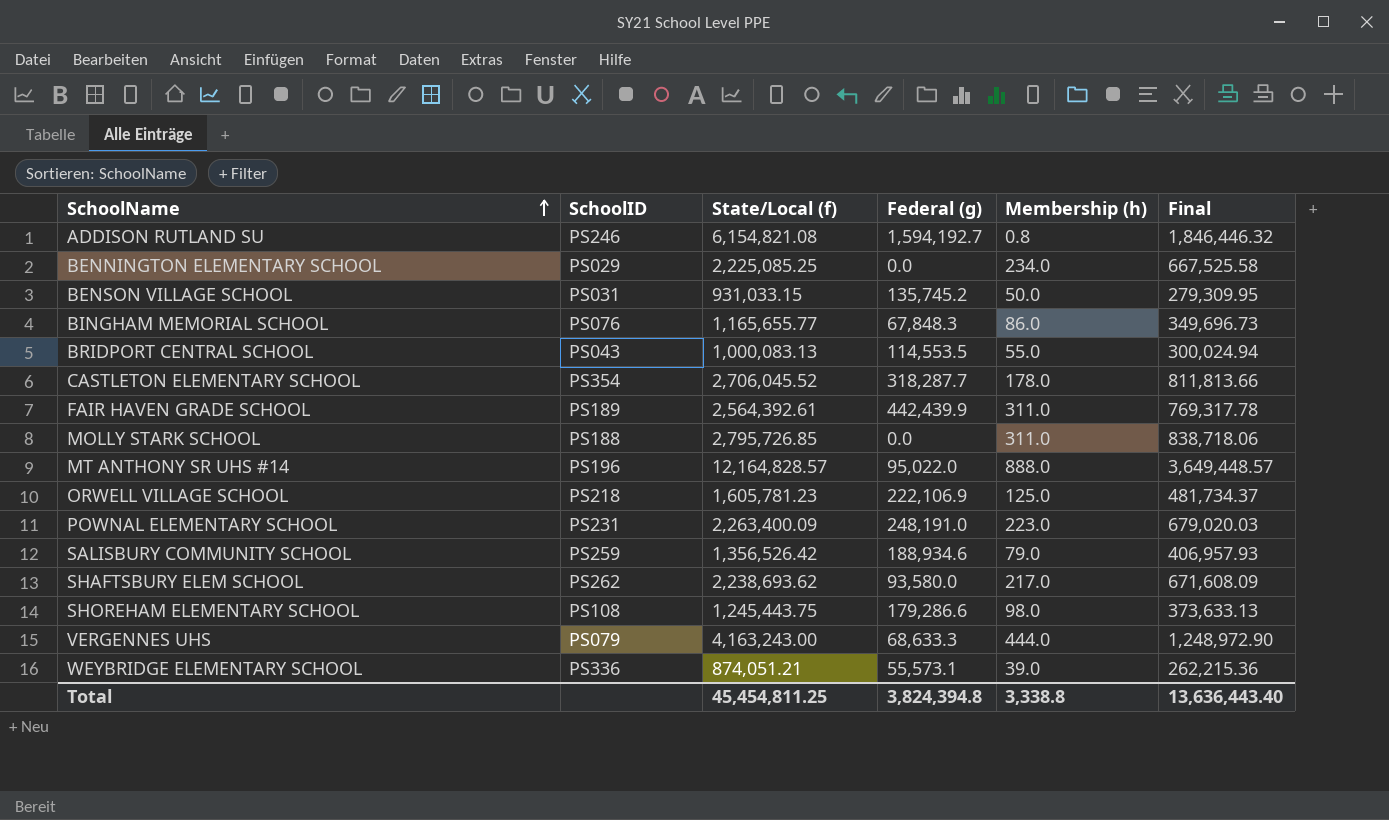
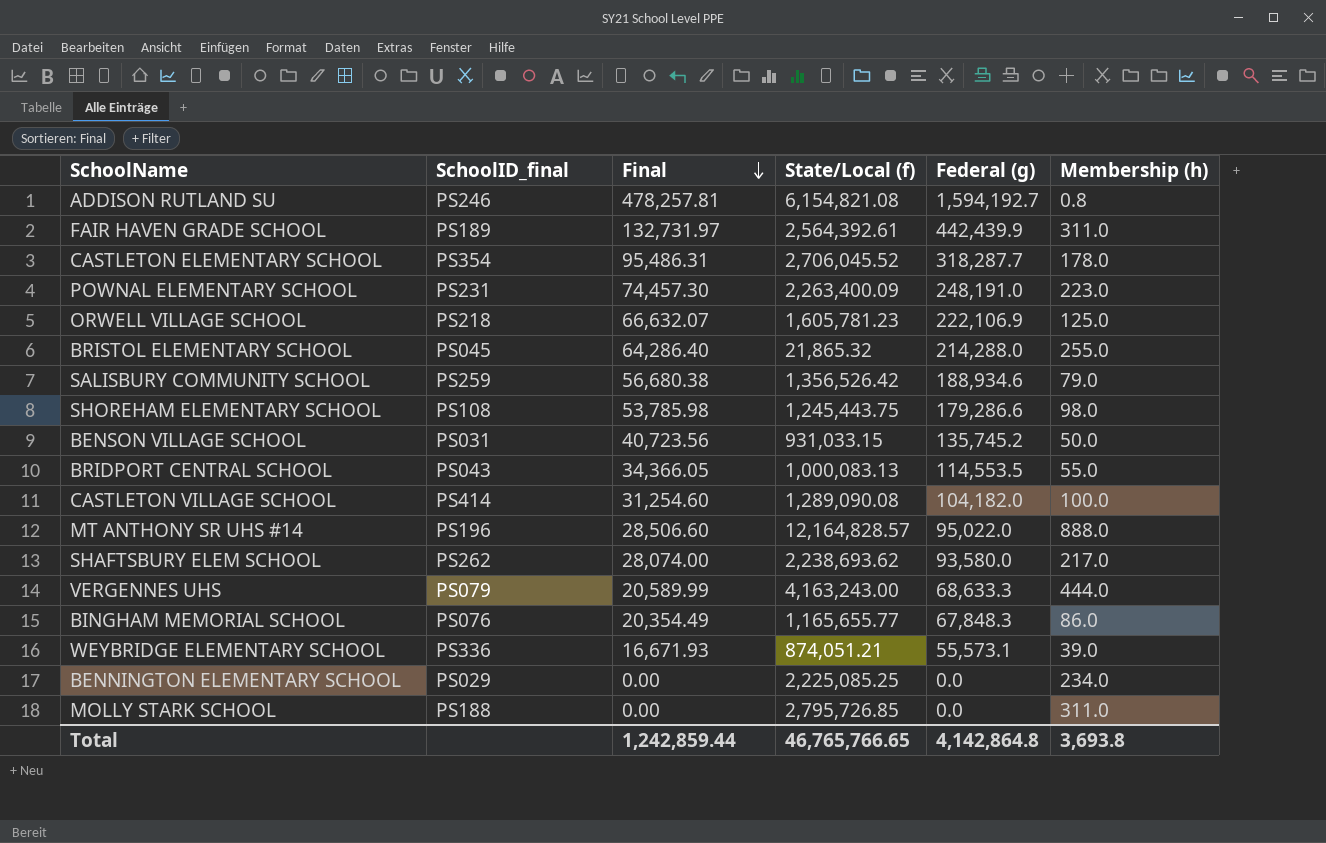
row order: SchoolName ascending -> Final descending
column name: SchoolID -> SchoolID_final
column Final | formula: [State/Local (f)] * 0.3 -> [Federal (g)] * 0.3
column Final | position: 6 -> 3
row BRISTOL ELEMENTARY SCHOOL: none -> PS045 | 64,286.40 | 21,865.32 | 214,288.0 | 255.0
row CASTLETON VILLAGE SCHOOL: none -> PS414 | 31,254.60 | 1,289,090.08 | 104,182.0 | 100.0
Total | Final: 13,636,443.40 -> 1,242,859.44
Total | State/Local (f): 45,454,811.25 -> 46,765,766.65
Total | Federal (g): 3,824,394.8 -> 4,142,864.8
Total | Membership (h): 3,338.8 -> 3,693.8

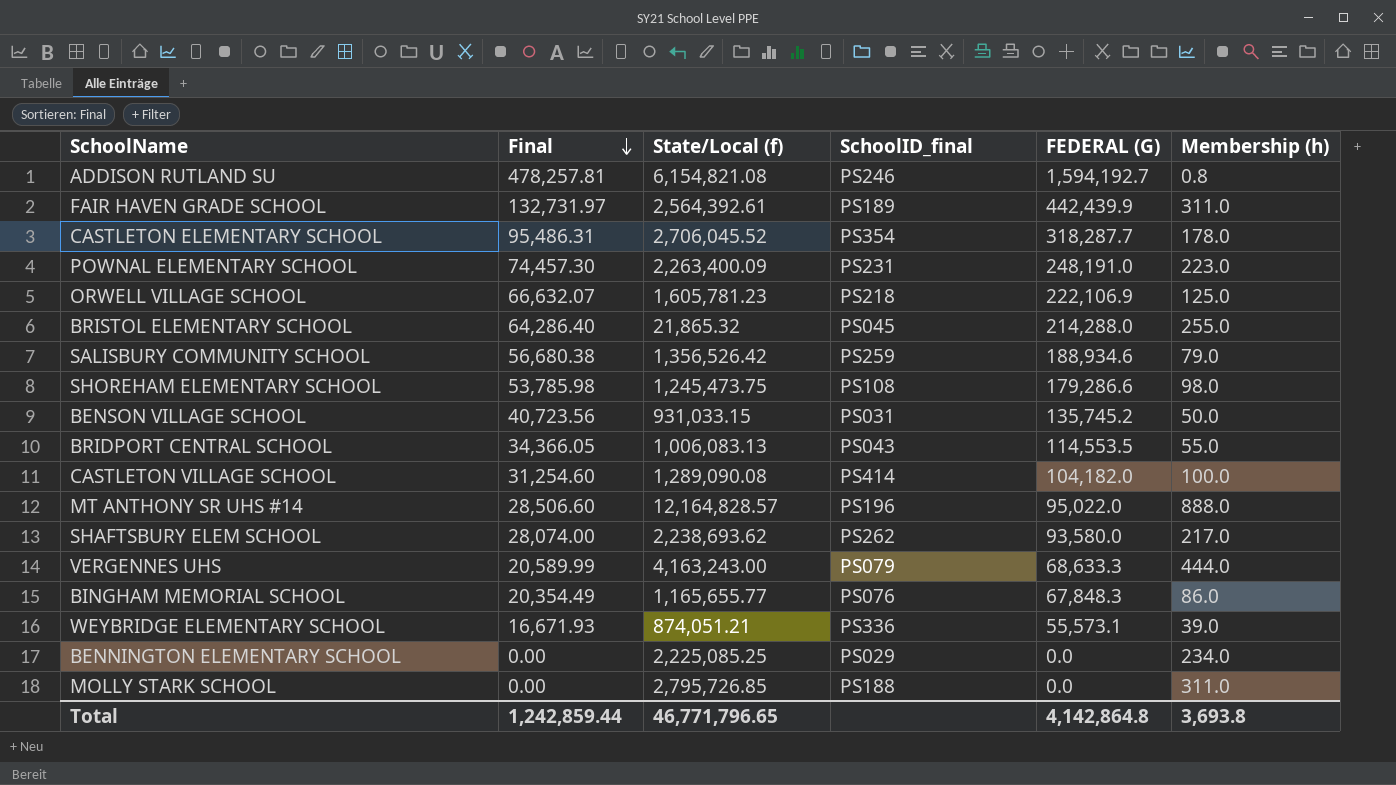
column SchoolID_final | position: 2 -> 4
column name: Federal (g) -> FEDERAL (G)
SHOREHAM ELEMENTARY SCHOOL | State/Local (f): 1,245,443.75 -> 1,245,473.75
BRIDPORT CENTRAL SCHOOL | State/Local (f): 1,000,083.13 -> 1,006,083.13
Total | State/Local (f): 46,765,766.65 -> 46,771,796.65

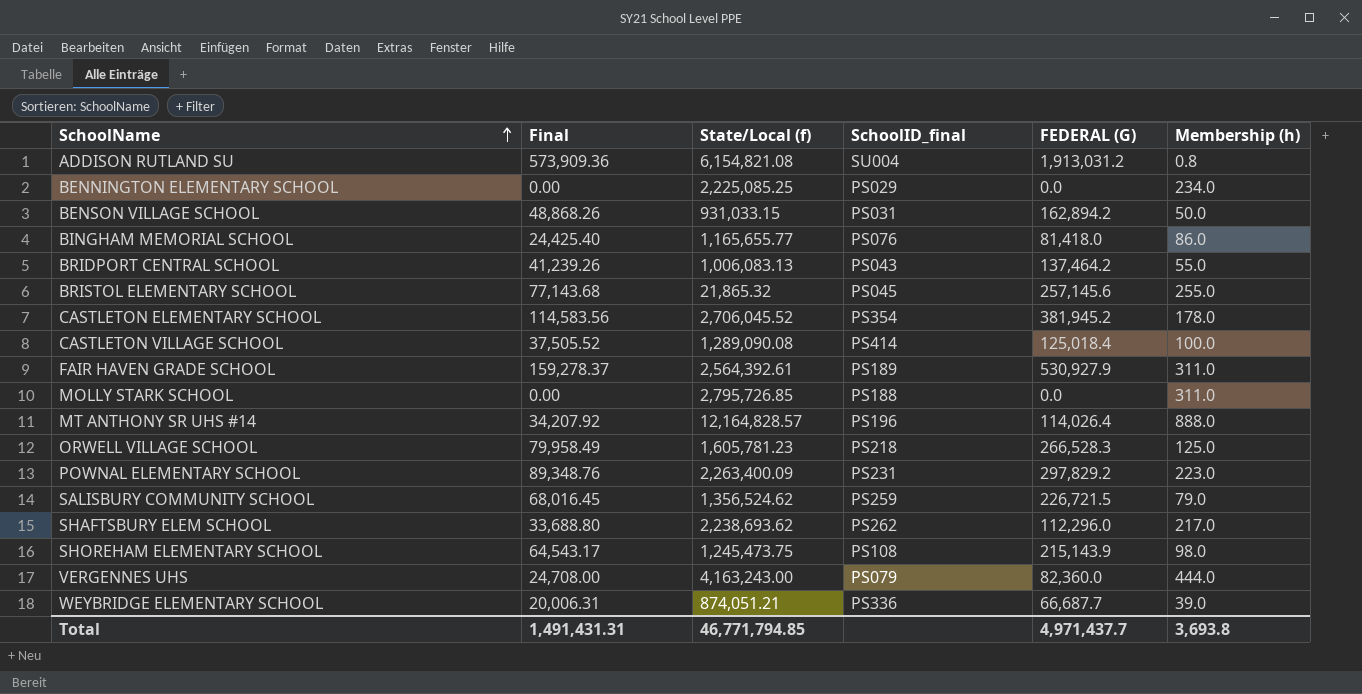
row order: Final descending -> SchoolName ascending
ADDISON RUTLAND SU | Final: 478,257.81 -> 573,909.36
ADDISON RUTLAND SU | SchoolID_final: PS246 -> SU004
ADDISON RUTLAND SU | FEDERAL (G): 1,594,192.7 -> 1,913,031.2
BENSON VILLAGE SCHOOL | Final: 40,723.56 -> 48,868.26
BENSON VILLAGE SCHOOL | FEDERAL (G): 135,745.2 -> 162,894.2
BINGHAM MEMORIAL SCHOOL | Final: 20,354.49 -> 24,425.40
BINGHAM MEMORIAL SCHOOL | FEDERAL (G): 67,848.3 -> 81,418.0
BRIDPORT CENTRAL SCHOOL | Final: 34,366.05 -> 41,239.26
BRIDPORT CENTRAL SCHOOL | FEDERAL (G): 114,553.5 -> 137,464.2
BRISTOL ELEMENTARY SCHOOL | Final: 64,286.40 -> 77,143.68
BRISTOL ELEMENTARY SCHOOL | FEDERAL (G): 214,288.0 -> 257,145.6
CASTLETON ELEMENTARY SCHOOL | Final: 95,486.31 -> 114,583.56
CASTLETON ELEMENTARY SCHOOL | FEDERAL (G): 318,287.7 -> 381,945.2
CASTLETON VILLAGE SCHOOL | Final: 31,254.60 -> 37,505.52
CASTLETON VILLAGE SCHOOL | FEDERAL (G): 104,182.0 -> 125,018.4
FAIR HAVEN GRADE SCHOOL | Final: 132,731.97 -> 159,278.37
FAIR HAVEN GRADE SCHOOL | FEDERAL (G): 442,439.9 -> 530,927.9
MT ANTHONY SR UHS #14 | Final: 28,506.60 -> 34,207.92
MT ANTHONY SR UHS #14 | FEDERAL (G): 95,022.0 -> 114,026.4
ORWELL VILLAGE SCHOOL | Final: 66,632.07 -> 79,958.49
ORWELL VILLAGE SCHOOL | FEDERAL (G): 222,106.9 -> 266,528.3
POWNAL ELEMENTARY SCHOOL | Final: 74,457.30 -> 89,348.76
POWNAL ELEMENTARY SCHOOL | FEDERAL (G): 248,191.0 -> 297,829.2
SALISBURY COMMUNITY SCHOOL | Final: 56,680.38 -> 68,016.45
SALISBURY COMMUNITY SCHOOL | State/Local (f): 1,356,526.42 -> 1,356,524.62
SALISBURY COMMUNITY SCHOOL | FEDERAL (G): 188,934.6 -> 226,721.5
SHAFTSBURY ELEM SCHOOL | Final: 28,074.00 -> 33,688.80
SHAFTSBURY ELEM SCHOOL | FEDERAL (G): 93,580.0 -> 112,296.0
SHOREHAM ELEMENTARY SCHOOL | Final: 53,785.98 -> 64,543.17
SHOREHAM ELEMENTARY SCHOOL | FEDERAL (G): 179,286.6 -> 215,143.9
VERGENNES UHS | Final: 20,589.99 -> 24,708.00
VERGENNES UHS | FEDERAL (G): 68,633.3 -> 82,360.0
WEYBRIDGE ELEMENTARY SCHOOL | Final: 16,671.93 -> 20,006.31
WEYBRIDGE ELEMENTARY SCHOOL | FEDERAL (G): 55,573.1 -> 66,687.7
Total | Final: 1,242,859.44 -> 1,491,431.31
Total | State/Local (f): 46,771,796.65 -> 46,771,794.85
Total | FEDERAL (G): 4,142,864.8 -> 4,971,437.7

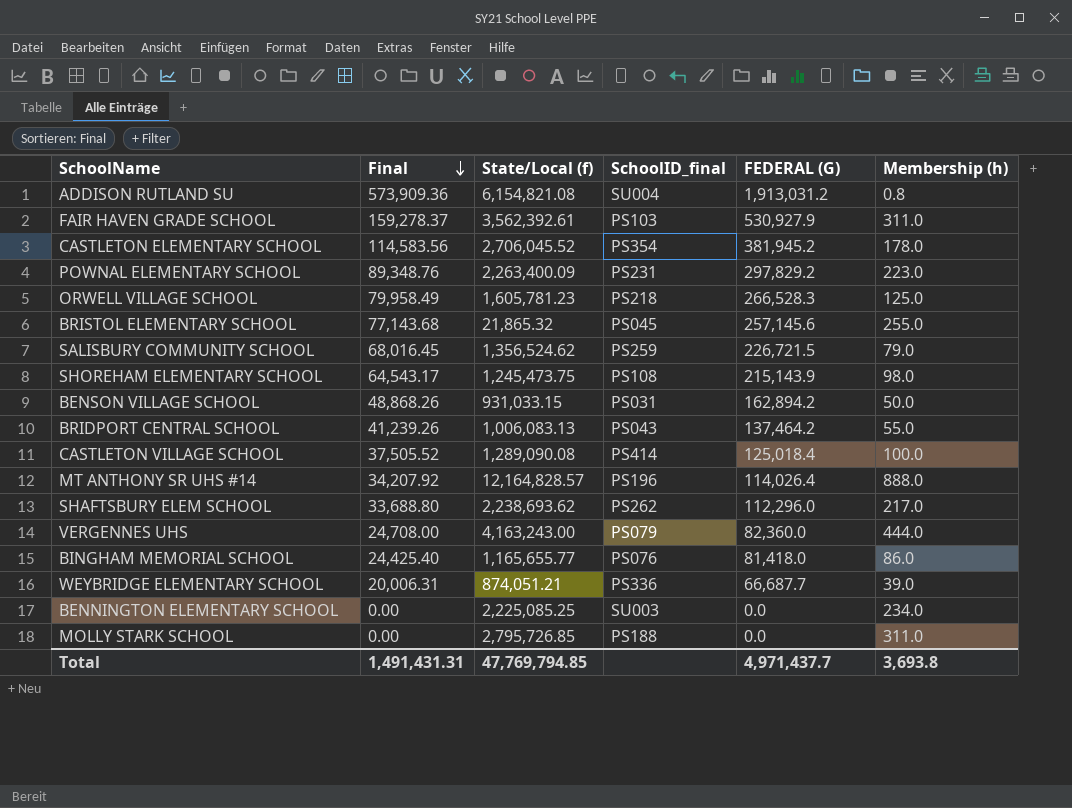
row order: SchoolName ascending -> Final descending
FAIR HAVEN GRADE SCHOOL | State/Local (f): 2,564,392.61 -> 3,562,392.61
FAIR HAVEN GRADE SCHOOL | SchoolID_final: PS189 -> PS103
BENNINGTON ELEMENTARY SCHOOL | SchoolID_final: PS029 -> SU003
Total | State/Local (f): 46,771,794.85 -> 47,769,794.85

